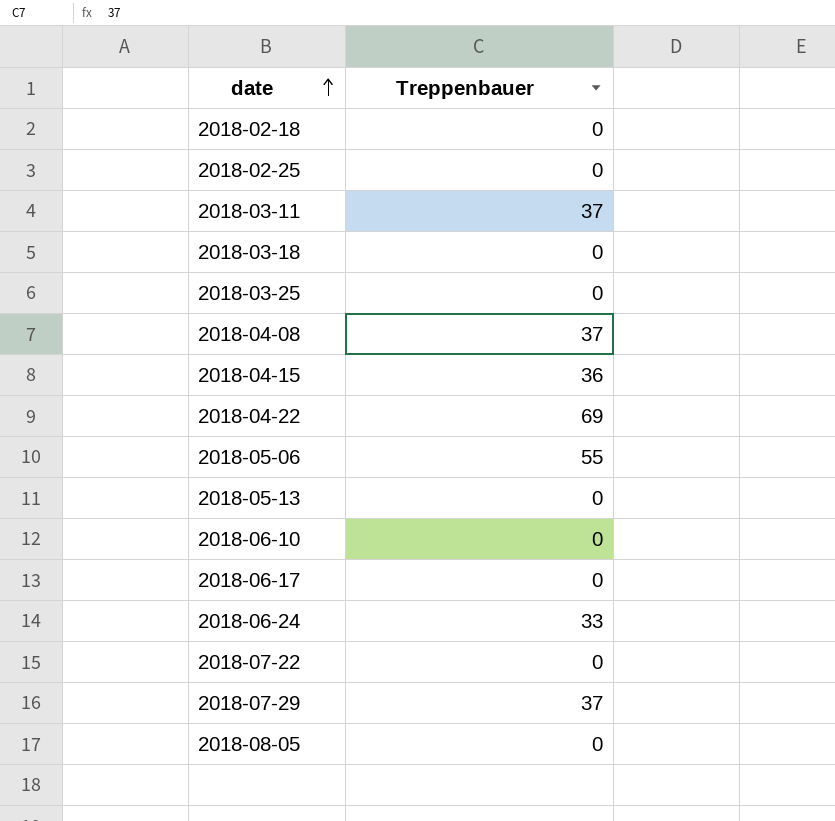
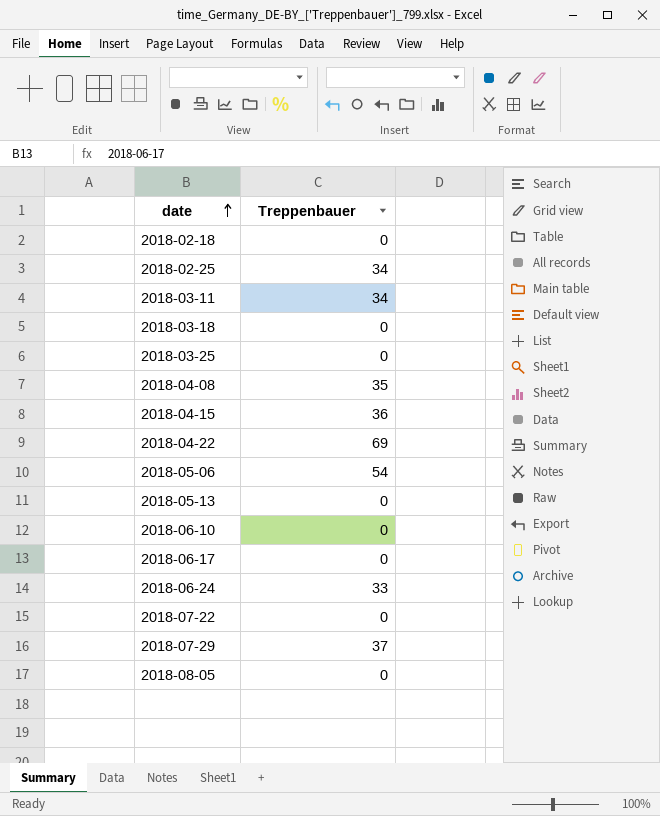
2018-02-25 | Treppenbauer: 0 -> 34
2018-03-11 | Treppenbauer: 37 -> 34
2018-04-08 | Treppenbauer: 37 -> 35
2018-05-06 | Treppenbauer: 55 -> 54

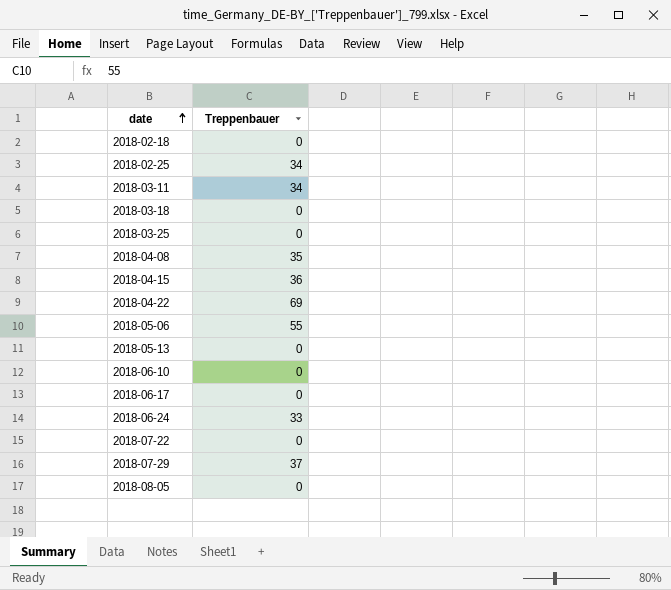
2018-05-06 | Treppenbauer: 54 -> 55

